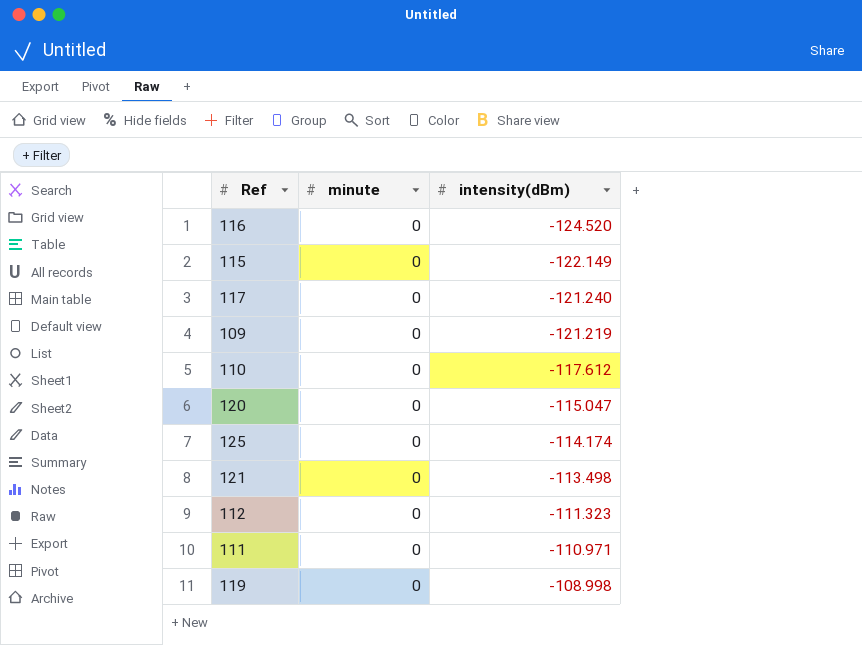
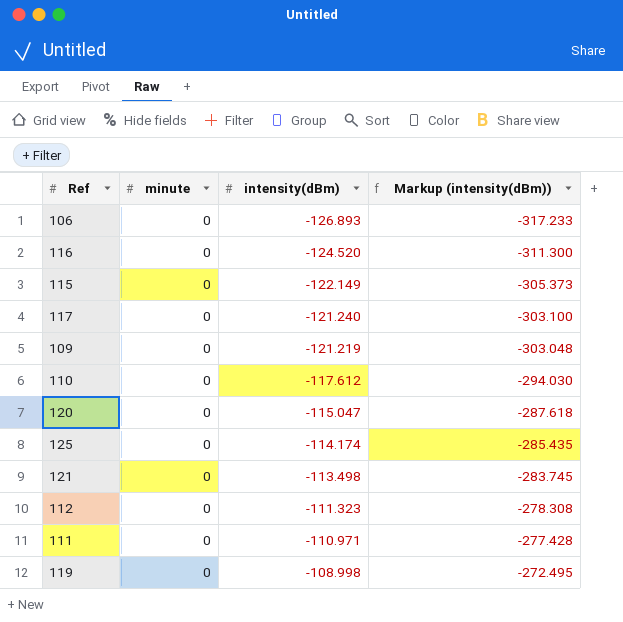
column Markup (intensity(dBm)) | formula: none -> [intensity(dBm)] * 2.5
row 106: none -> 0 | -126.893 | -317.233

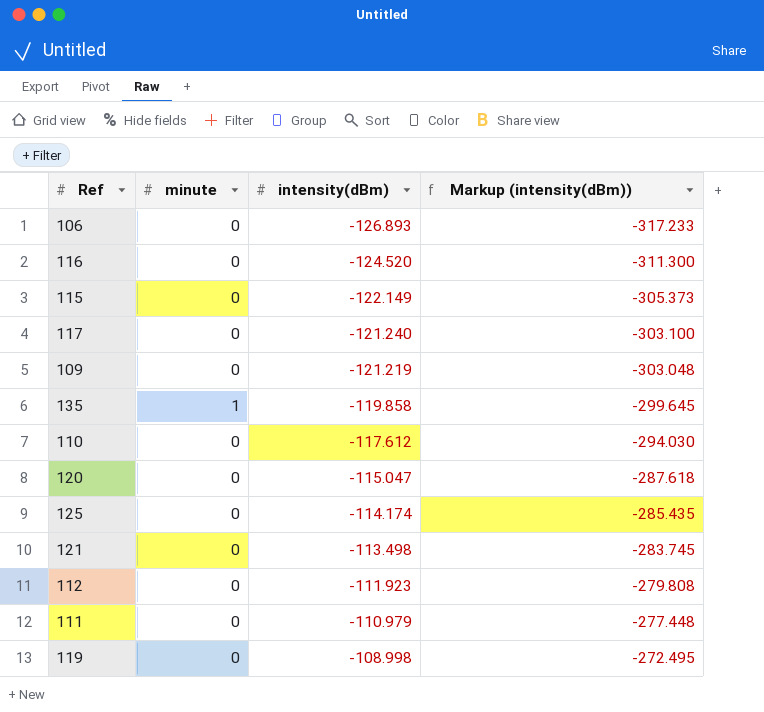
row 135: none -> 1 | -119.858 | -299.645
112 | intensity(dBm): -111.323 -> -111.923
112 | Markup (intensity(dBm)): -278.308 -> -279.808
111 | intensity(dBm): -110.971 -> -110.979
111 | Markup (intensity(dBm)): -277.428 -> -277.448

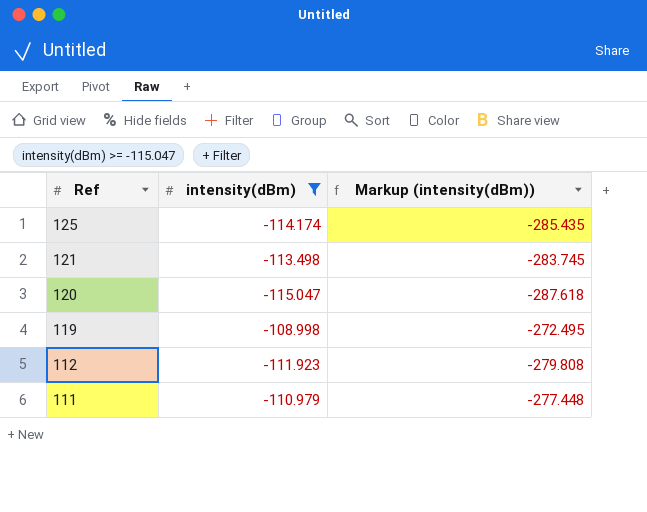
filter: none -> intensity(dBm) >= -115.047
row order: intensity(dBm) ascending -> Ref descending
column minute | position: 2 -> none

